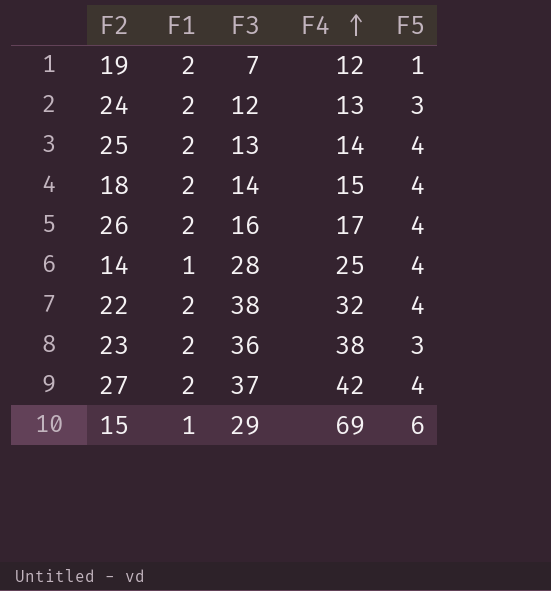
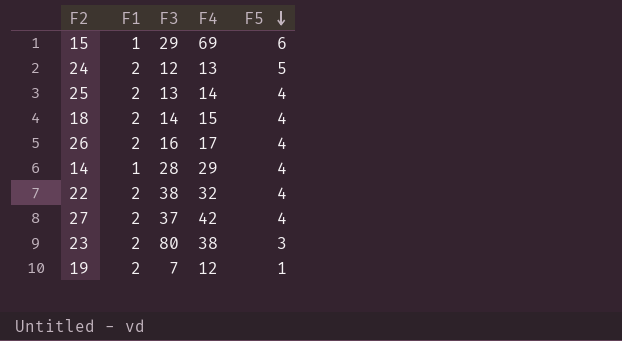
row order: F4 ascending -> F5 descending
24 | F5: 3 -> 5
14 | F4: 25 -> 29
23 | F3: 36 -> 80

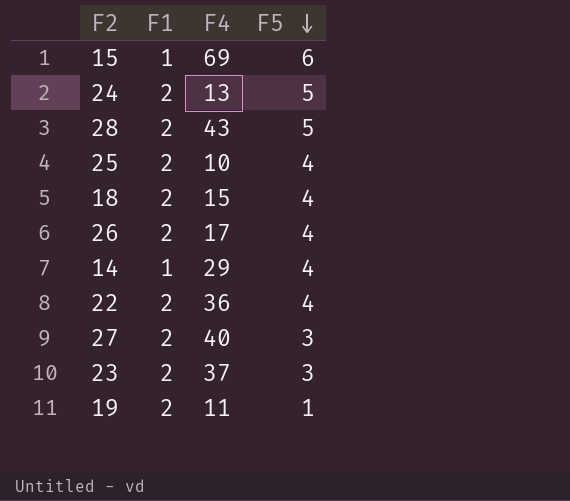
column F3 | position: 3 -> none
row 28: none -> 2 | 43 | 5
25 | F4: 14 -> 10
22 | F4: 32 -> 36
27 | F4: 42 -> 40
27 | F5: 4 -> 3
23 | F4: 38 -> 37
19 | F4: 12 -> 11

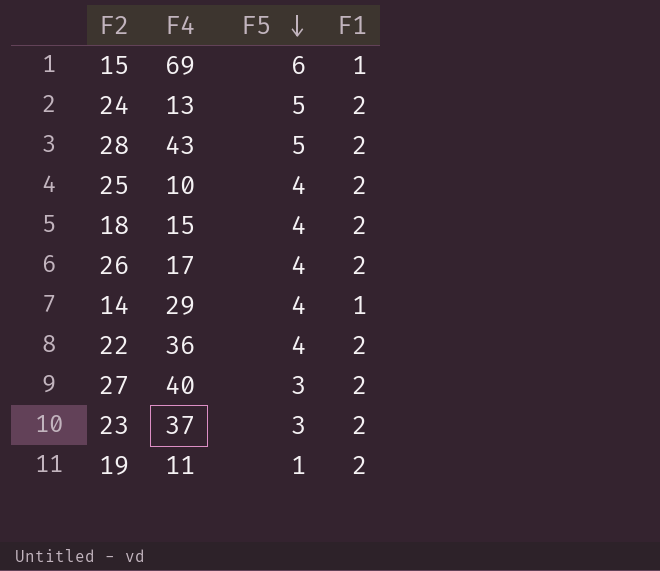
column F1 | position: 2 -> 4

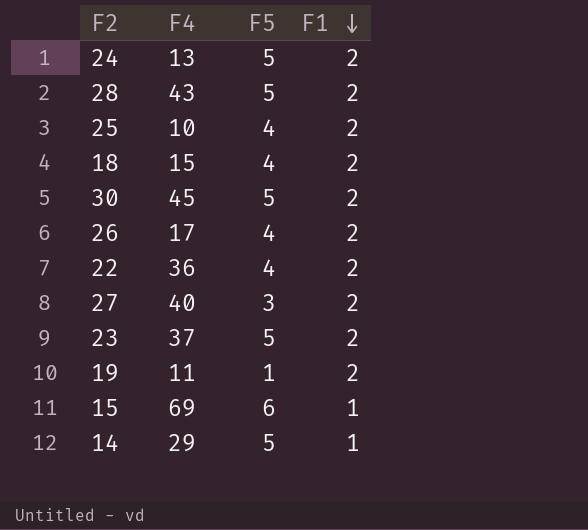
row order: F5 descending -> F1 descending
row 30: none -> 45 | 5 | 2
23 | F5: 3 -> 5
14 | F5: 4 -> 5

